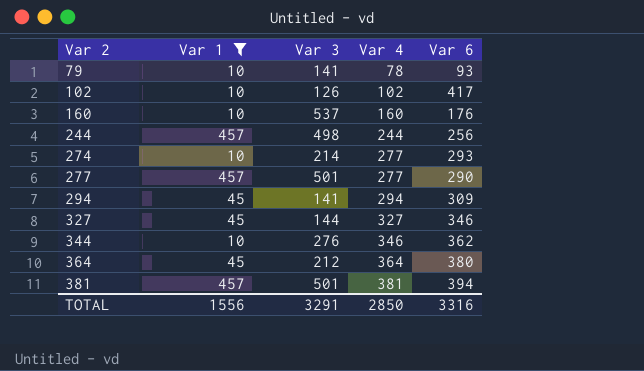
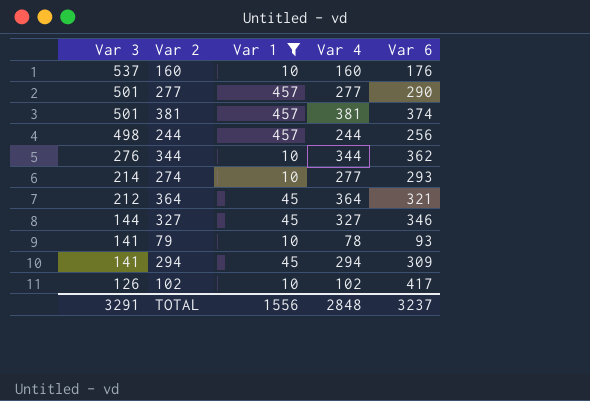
row order: Var 2 ascending -> Var 3 descending
column Var 3 | position: 3 -> 1
381 | Var 6: 394 -> 374
344 | Var 4: 346 -> 344
364 | Var 6: 380 -> 321
TOTAL | Var 4: 2850 -> 2848
TOTAL | Var 6: 3316 -> 3237

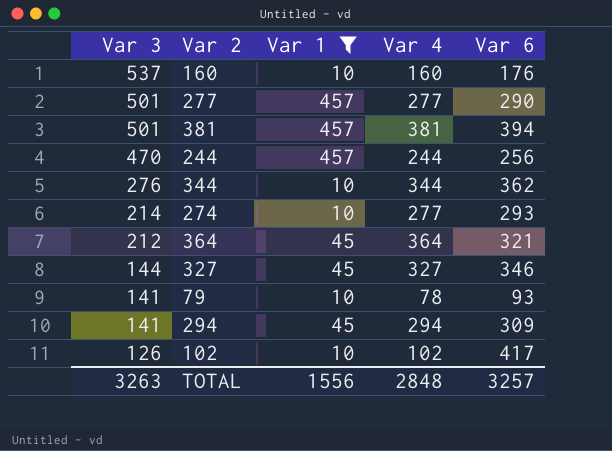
381 | Var 6: 374 -> 394
244 | Var 3: 498 -> 470
TOTAL | Var 3: 3291 -> 3263
TOTAL | Var 6: 3237 -> 3257

